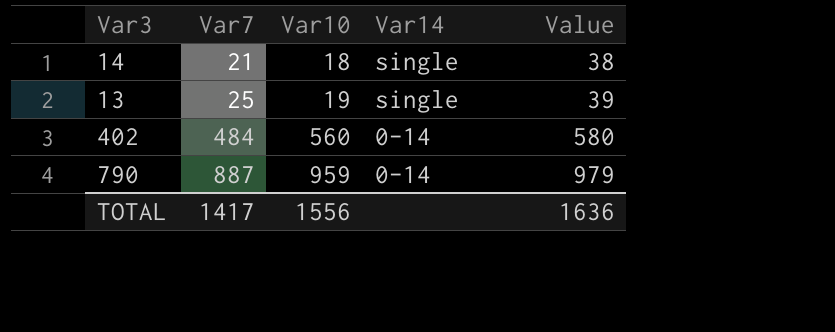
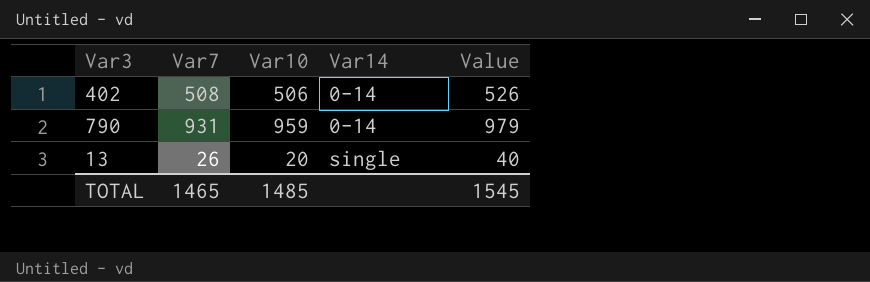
row order: Var7 ascending -> Var14 ascending
row 14: 21 | 18 | single | 38 -> none
402 | Var7: 484 -> 508
402 | Var10: 560 -> 506
402 | Value: 580 -> 526
790 | Var7: 887 -> 931
13 | Var7: 25 -> 26
13 | Var10: 19 -> 20
13 | Value: 39 -> 40
TOTAL | Var7: 1417 -> 1465
TOTAL | Var10: 1556 -> 1485
TOTAL | Value: 1636 -> 1545

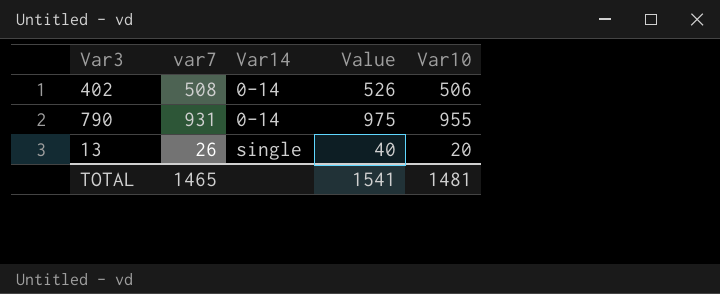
column name: Var7 -> var7
column Var10 | position: 3 -> 5
790 | Value: 979 -> 975
790 | Var10: 959 -> 955
TOTAL | Value: 1545 -> 1541
TOTAL | Var10: 1485 -> 1481

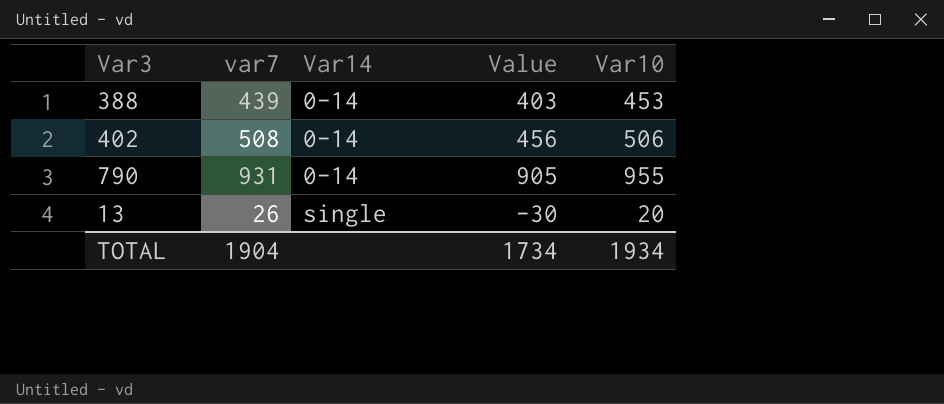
column Value | formula: [Var10] + 20 -> [Var10] - 50
row 388: none -> 439 | 0-14 | 403 | 453
TOTAL | var7: 1465 -> 1904
TOTAL | Value: 1541 -> 1734
TOTAL | Var10: 1481 -> 1934

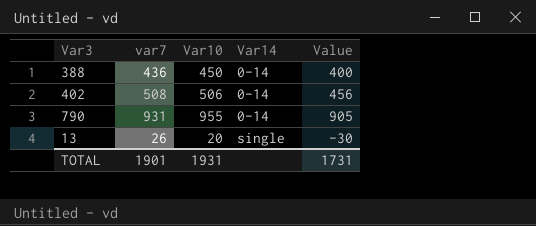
column Var10 | position: 5 -> 3
388 | var7: 439 -> 436
388 | Var10: 453 -> 450
388 | Value: 403 -> 400
TOTAL | var7: 1904 -> 1901
TOTAL | Var10: 1934 -> 1931
TOTAL | Value: 1734 -> 1731

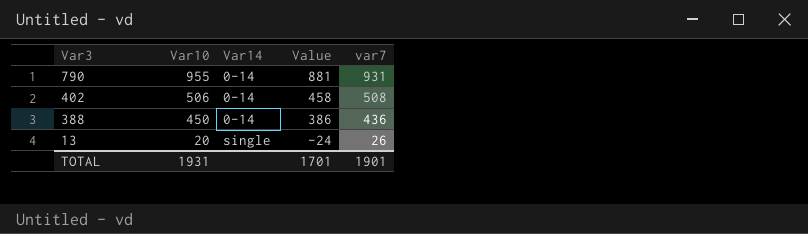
row order: Var14 ascending -> Var3 descending
column Value | formula: [Var10] - 50 -> [var7] - 50
column var7 | position: 2 -> 5
TOTAL | Value: 1731 -> 1701

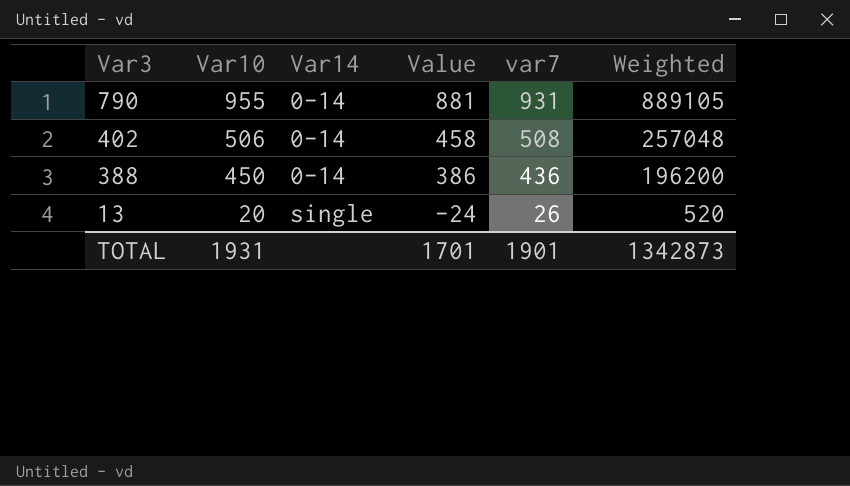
column Weighted | formula: none -> [Var10] * [var7]

